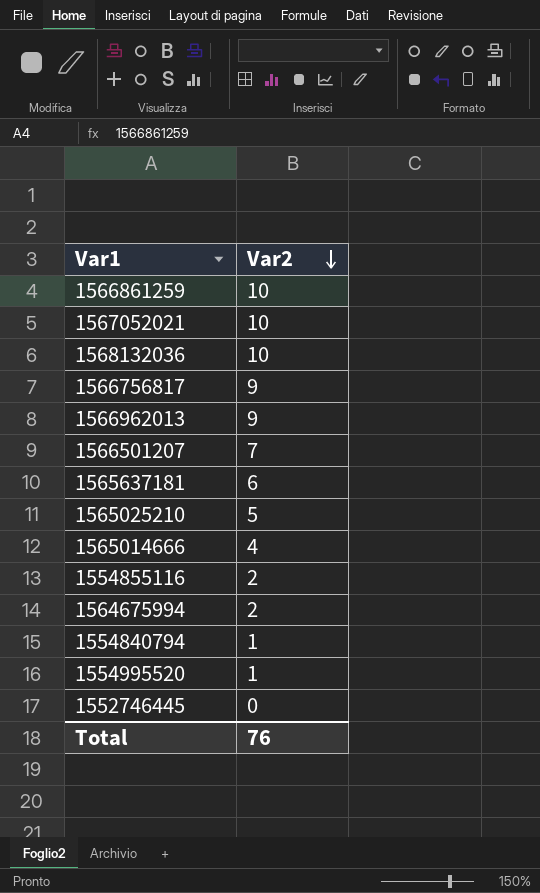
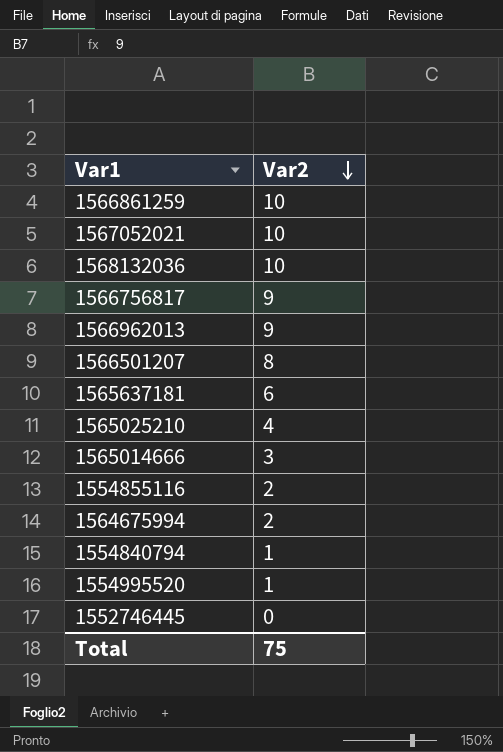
1566501207 | Var2: 7 -> 8
1565025210 | Var2: 5 -> 4
1565014666 | Var2: 4 -> 3
Total | Var2: 76 -> 75

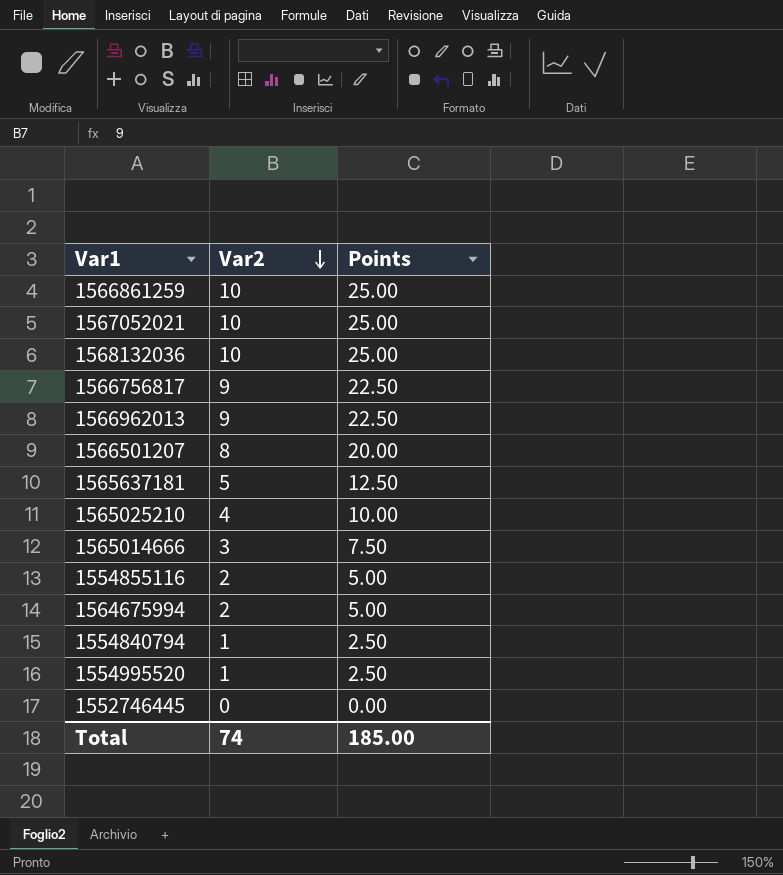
column Points | formula: none -> [Var2] * 2.5
1565637181 | Var2: 6 -> 5
Total | Var2: 75 -> 74

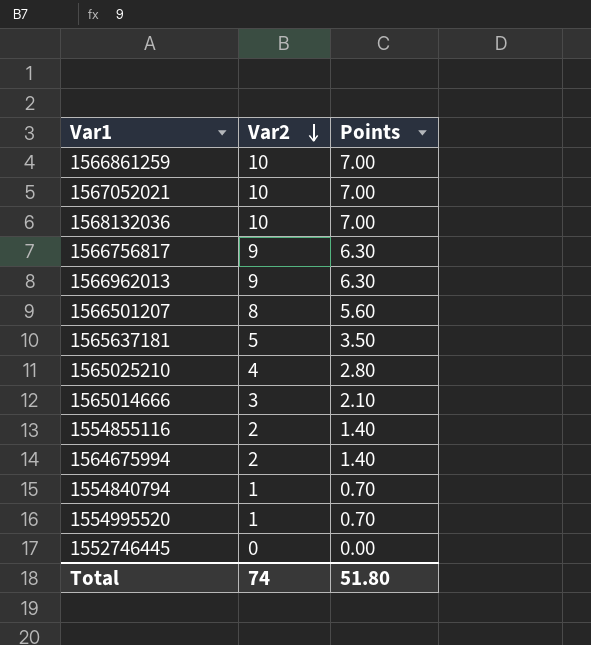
column Points | formula: [Var2] * 2.5 -> [Var2] * 0.7
Total | Points: 185.00 -> 51.80

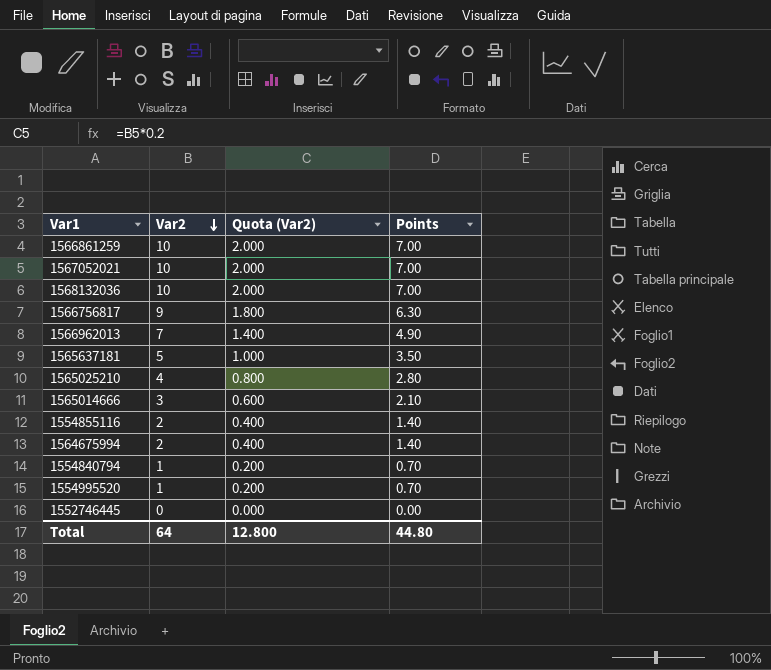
column Quota (Var2) | formula: none -> [Var2] * 0.2
row 1566501207: 8 | 5.60 -> none
1566962013 | Var2: 9 -> 7
1566962013 | Points: 6.30 -> 4.90
Total | Var2: 74 -> 64
Total | Points: 51.80 -> 44.80

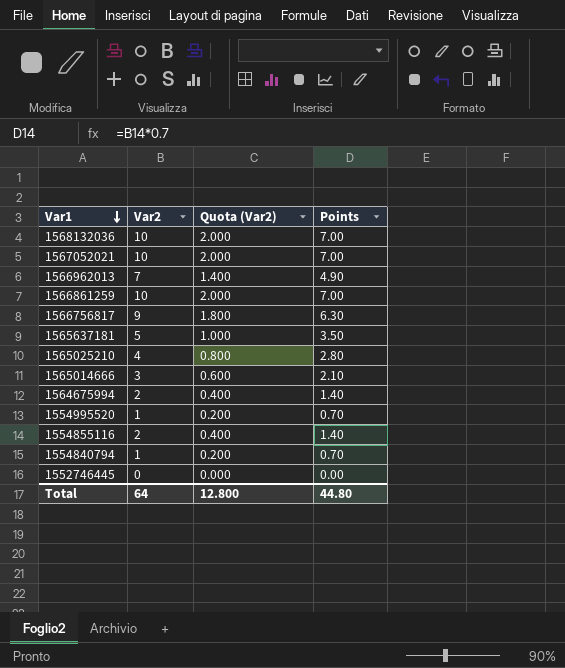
row order: Var2 descending -> Var1 descending

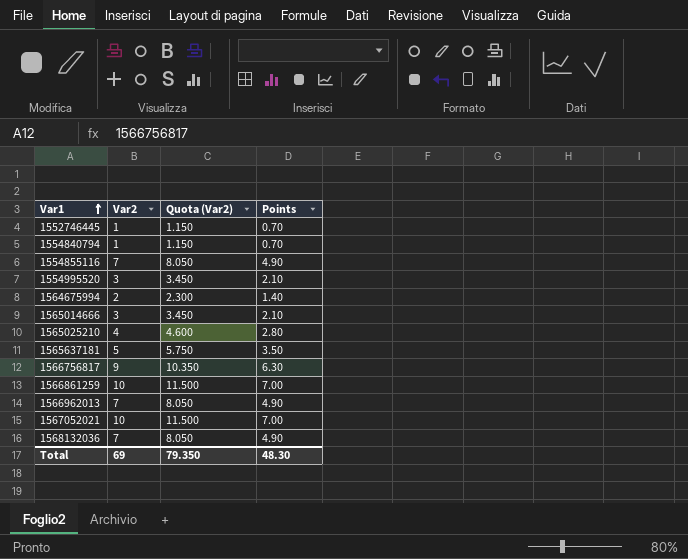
row order: Var1 descending -> Var1 ascending
column Quota (Var2) | formula: [Var2] * 0.2 -> [Var2] * 1.15
1552746445 | Var2: 0 -> 1
1552746445 | Points: 0.00 -> 0.70
1554855116 | Var2: 2 -> 7
1554855116 | Points: 1.40 -> 4.90
1554995520 | Var2: 1 -> 3
1554995520 | Points: 0.70 -> 2.10
1568132036 | Var2: 10 -> 7
1568132036 | Points: 7.00 -> 4.90
Total | Var2: 64 -> 69
Total | Quota (Var2): 12.800 -> 79.350
Total | Points: 44.80 -> 48.30

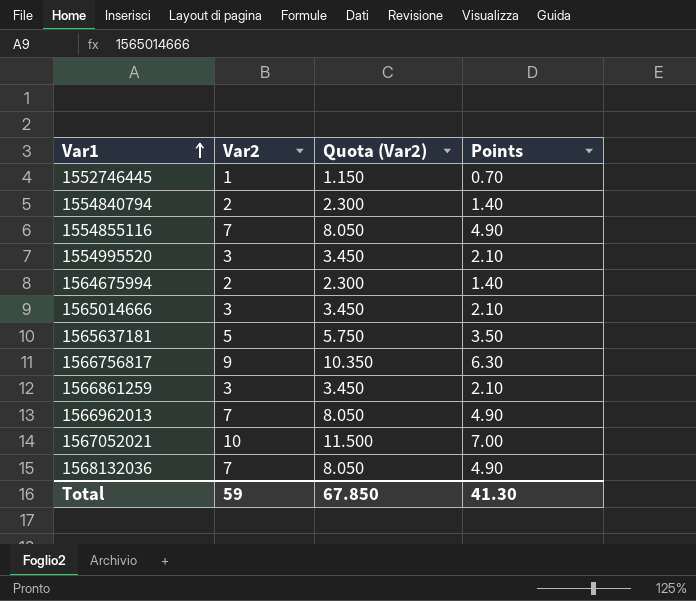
row 1565025210: 4 | 4.600 | 2.80 -> none
1554840794 | Var2: 1 -> 2
1554840794 | Quota (Var2): 1.150 -> 2.300
1554840794 | Points: 0.70 -> 1.40
1566861259 | Var2: 10 -> 3
1566861259 | Quota (Var2): 11.500 -> 3.450
1566861259 | Points: 7.00 -> 2.10
Total | Var2: 69 -> 59
Total | Quota (Var2): 79.350 -> 67.850
Total | Points: 48.30 -> 41.30

